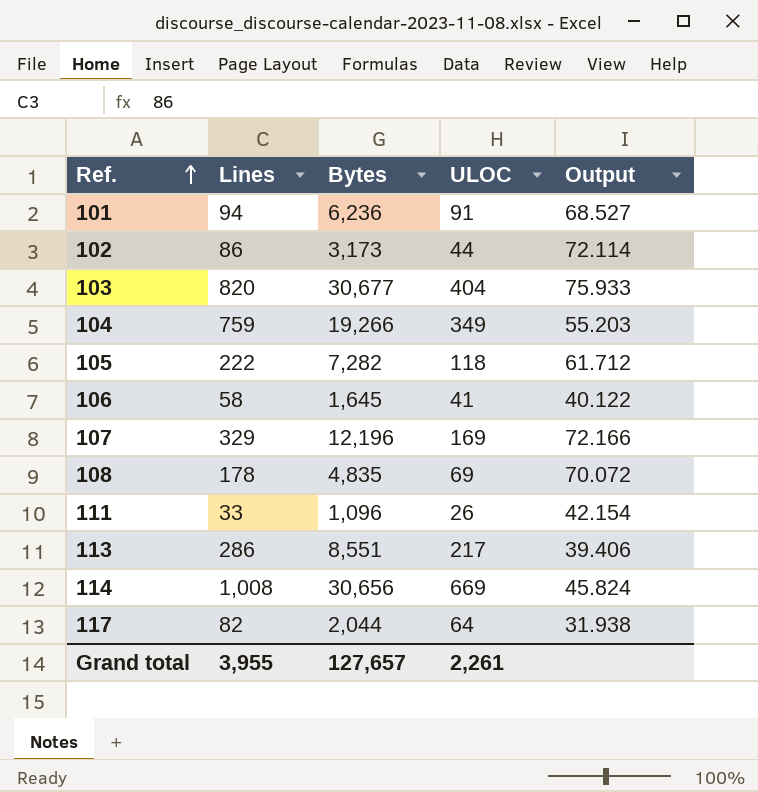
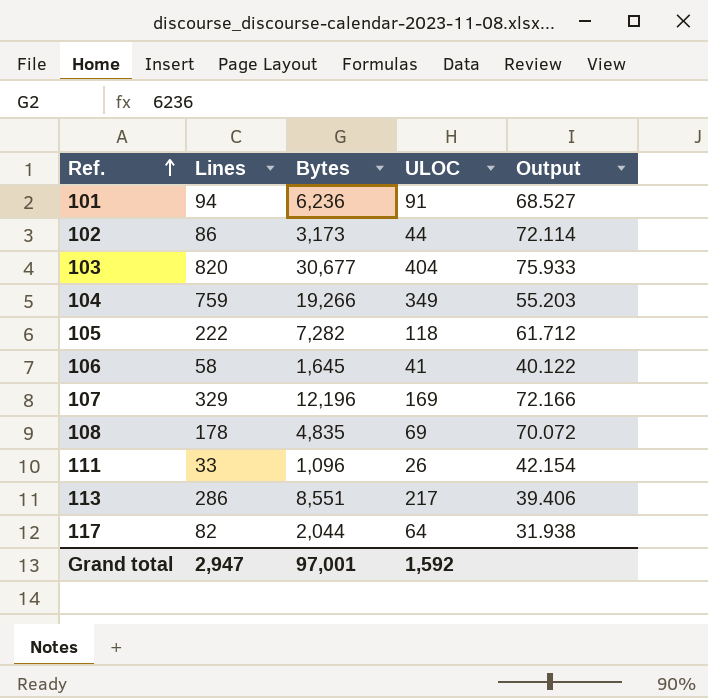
row 114: 1,008 | 30,656 | 669 | 45.824 -> none
Grand total | Lines: 3,955 -> 2,947
Grand total | Bytes: 127,657 -> 97,001
Grand total | ULOC: 2,261 -> 1,592

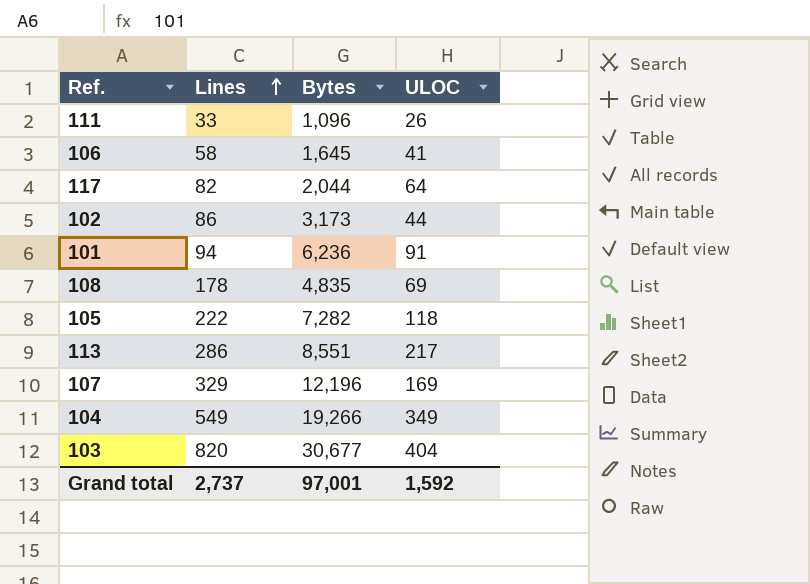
row order: Ref. ascending -> Lines ascending
column Output | formula: [Bytes] / [ULOC] -> none
104 | Lines: 759 -> 549
Grand total | Lines: 2,947 -> 2,737

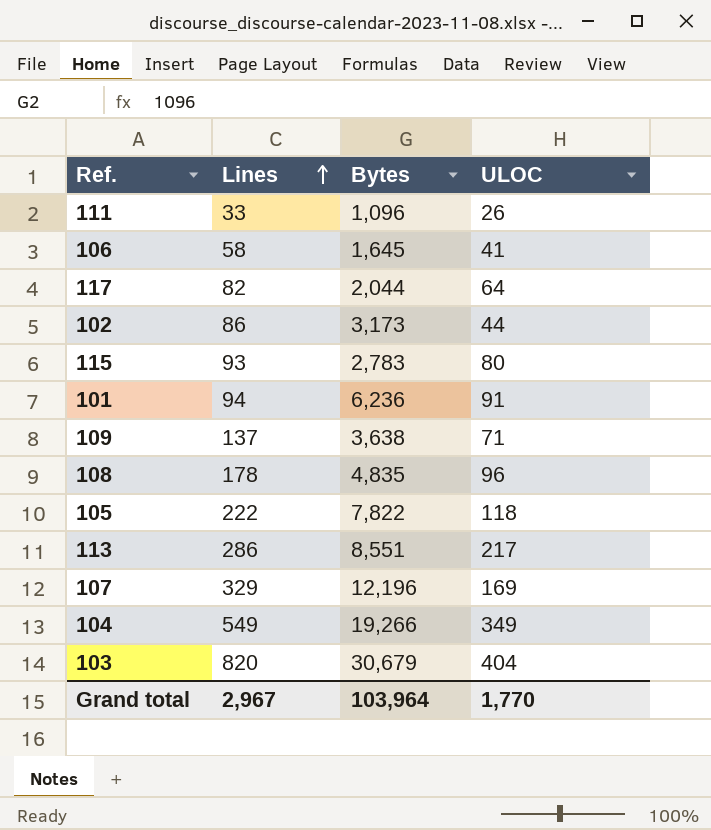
row 115: none -> 93 | 2,783 | 80
row 109: none -> 137 | 3,638 | 71
108 | ULOC: 69 -> 96
105 | Bytes: 7,282 -> 7,822
103 | Bytes: 30,677 -> 30,679
Grand total | Lines: 2,737 -> 2,967
Grand total | Bytes: 97,001 -> 103,964
Grand total | ULOC: 1,592 -> 1,770

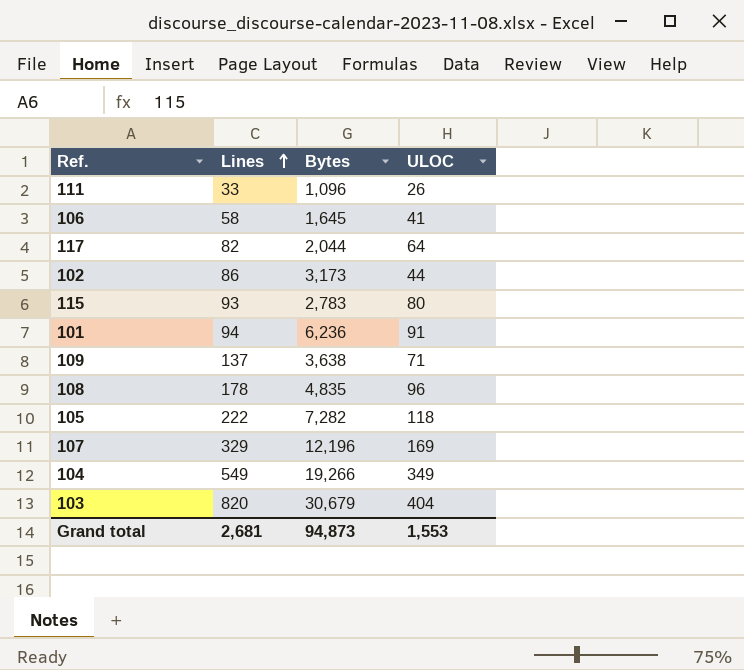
row 113: 286 | 8,551 | 217 -> none
105 | Bytes: 7,822 -> 7,282
Grand total | Lines: 2,967 -> 2,681
Grand total | Bytes: 103,964 -> 94,873
Grand total | ULOC: 1,770 -> 1,553

